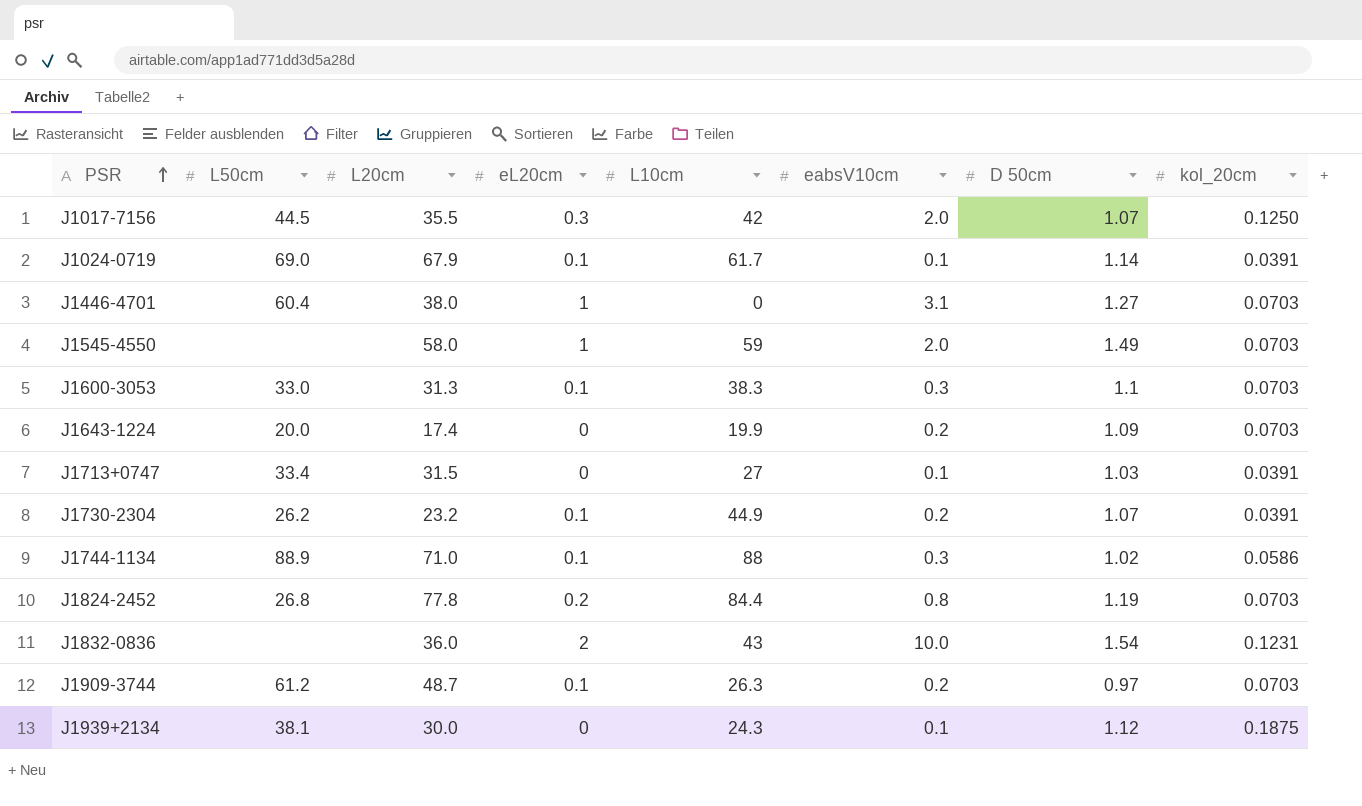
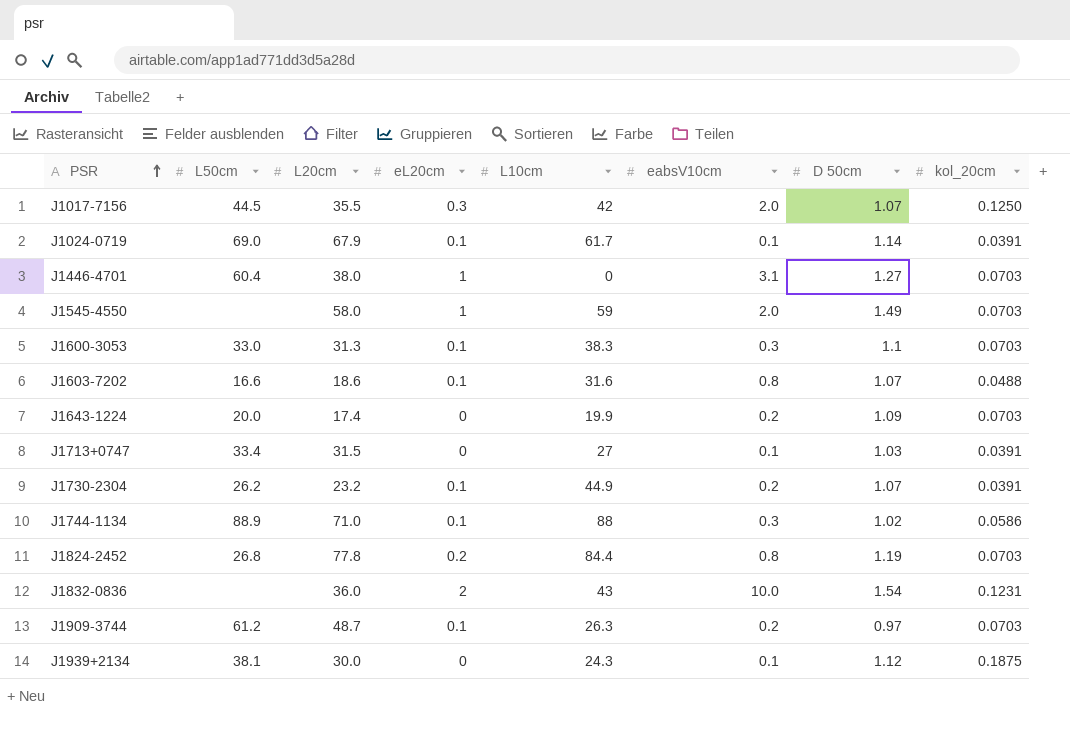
row J1603-7202: none -> 16.6 | 18.6 | 0.1 | 31.6 | 0.8 | 1.07 | 0.0488

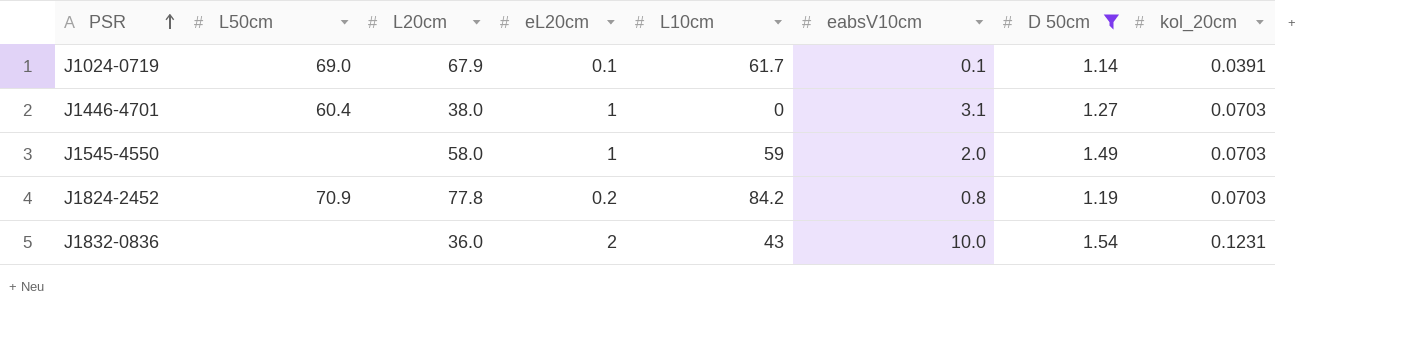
filter: none -> D 50cm >= 1.14
J1824-2452 | L50cm: 26.8 -> 70.9
J1824-2452 | L10cm: 84.4 -> 84.2

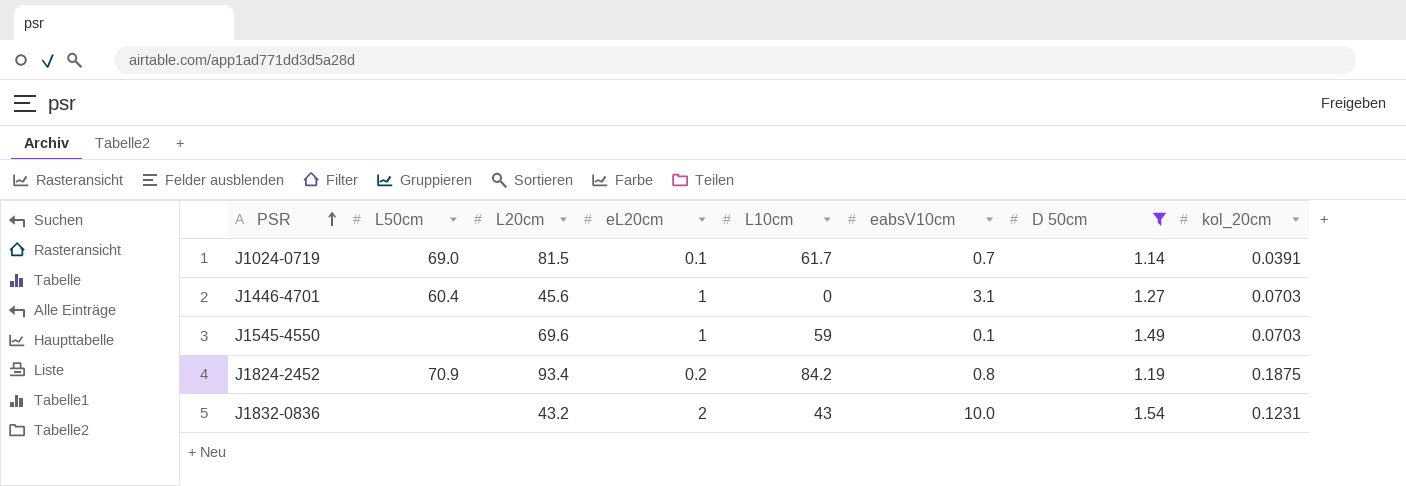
J1024-0719 | L20cm: 67.9 -> 81.5
J1024-0719 | eabsV10cm: 0.1 -> 0.7
J1446-4701 | L20cm: 38.0 -> 45.6
J1545-4550 | L20cm: 58.0 -> 69.6
J1545-4550 | eabsV10cm: 2.0 -> 0.1
J1824-2452 | L20cm: 77.8 -> 93.4
J1824-2452 | kol_20cm: 0.0703 -> 0.1875
J1832-0836 | L20cm: 36.0 -> 43.2

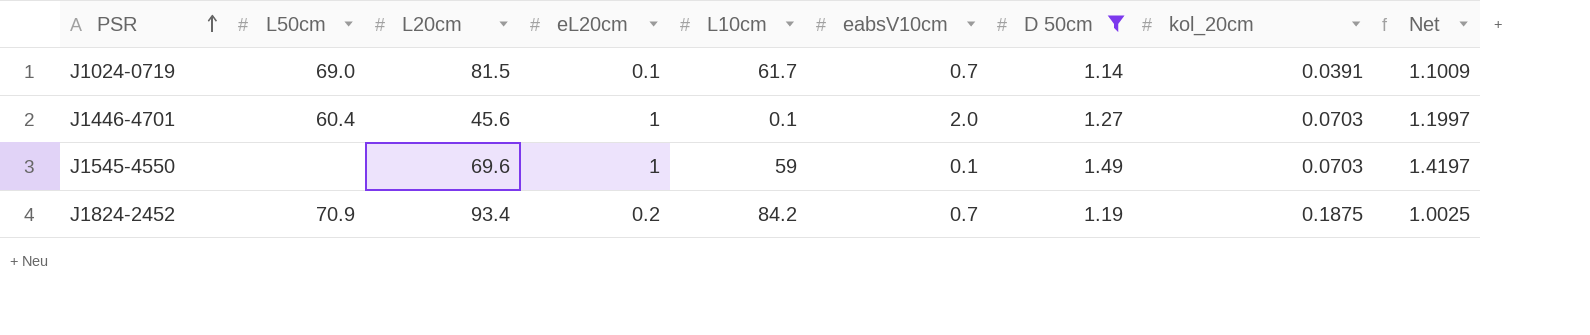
column Net | formula: none -> [D 50cm] - [kol_20cm]
row J1832-0836: none | 43.2 | 2 | 43 | 10.0 | 1.54 | 0.1231 -> none
J1446-4701 | L10cm: 0 -> 0.1
J1446-4701 | eabsV10cm: 3.1 -> 2.0
J1824-2452 | eabsV10cm: 0.8 -> 0.7

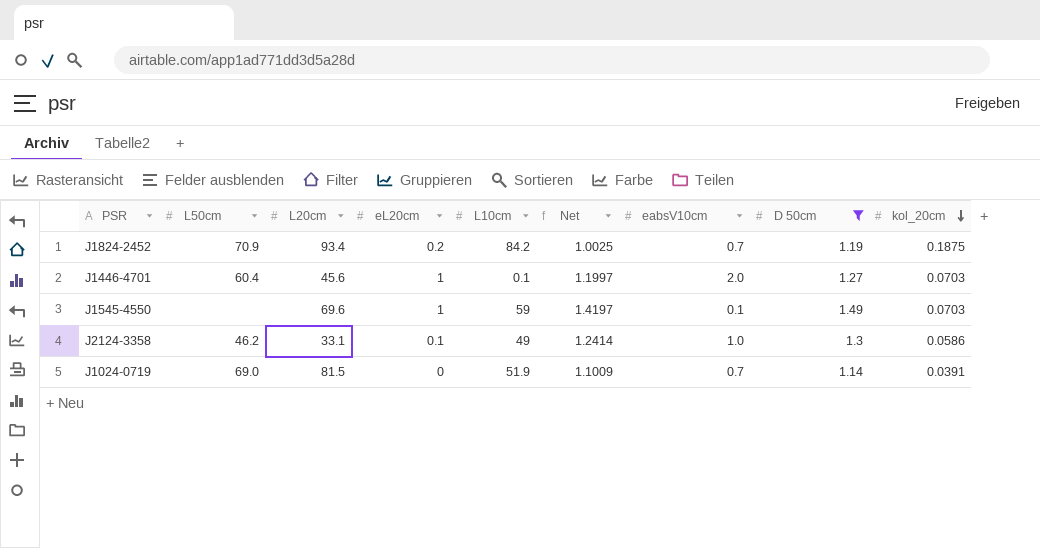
row order: PSR ascending -> kol_20cm descending
column Net | position: 9 -> 6
row J2124-3358: none -> 46.2 | 33.1 | 0.1 | 49 | 1.2414 | 1.0 | 1.3 | 0.0586
J1024-0719 | eL20cm: 0.1 -> 0
J1024-0719 | L10cm: 61.7 -> 51.9

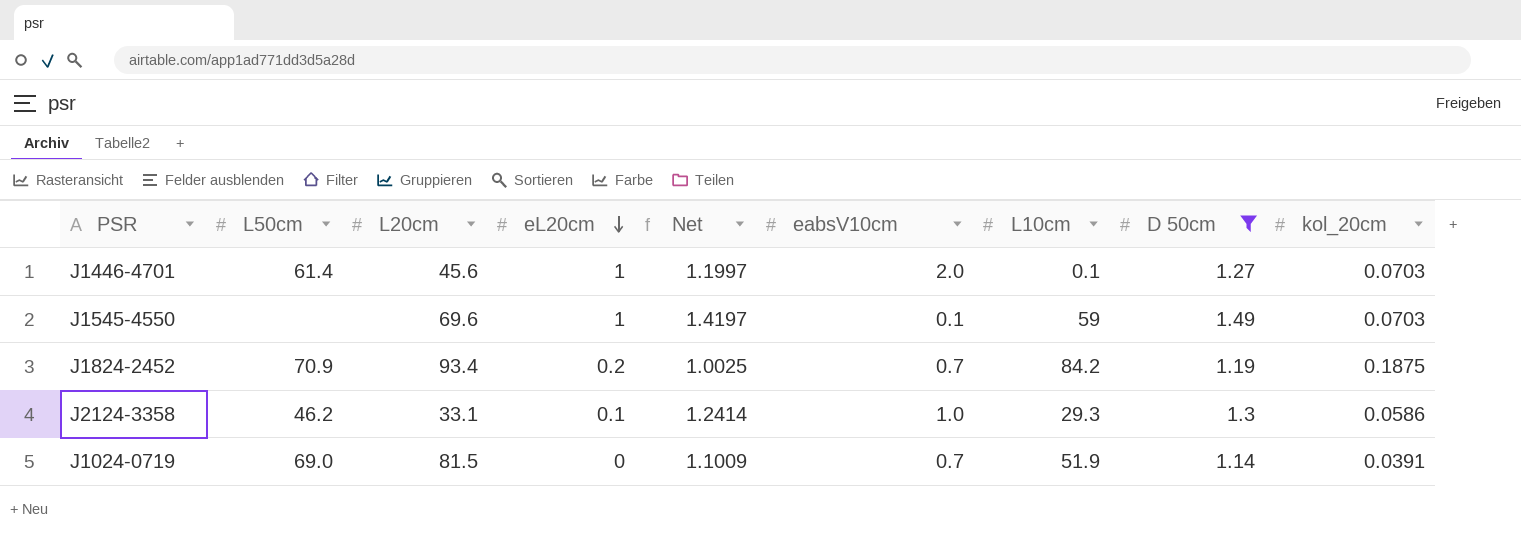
row order: kol_20cm descending -> eL20cm descending
column L10cm | position: 5 -> 7
J1446-4701 | L50cm: 60.4 -> 61.4
J2124-3358 | L10cm: 49 -> 29.3

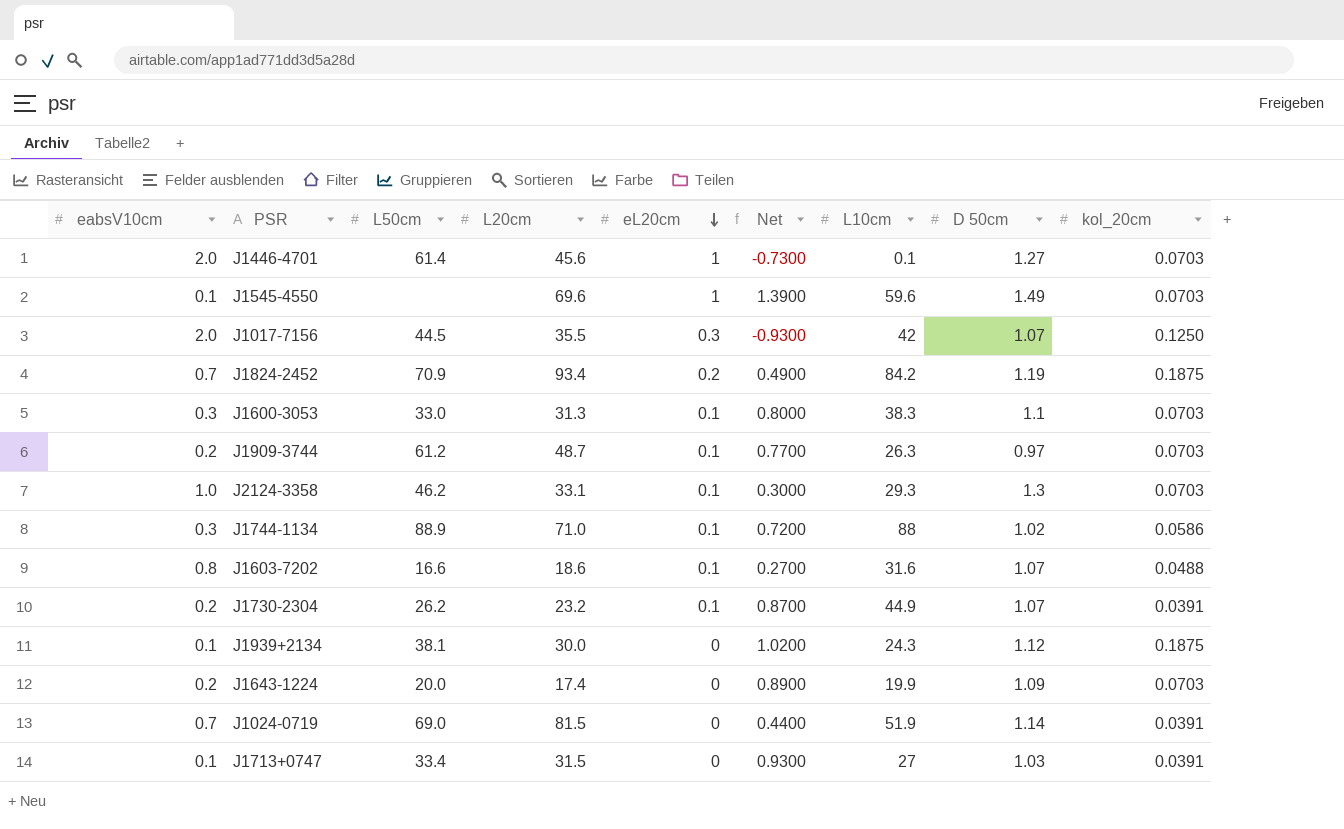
filter: D 50cm >= 1.14 -> none
column eabsV10cm | position: 6 -> 1
column Net | formula: [D 50cm] - [kol_20cm] -> [D 50cm] - [eabsV10cm]
J1545-4550 | L10cm: 59 -> 59.6
J2124-3358 | kol_20cm: 0.0586 -> 0.0703

